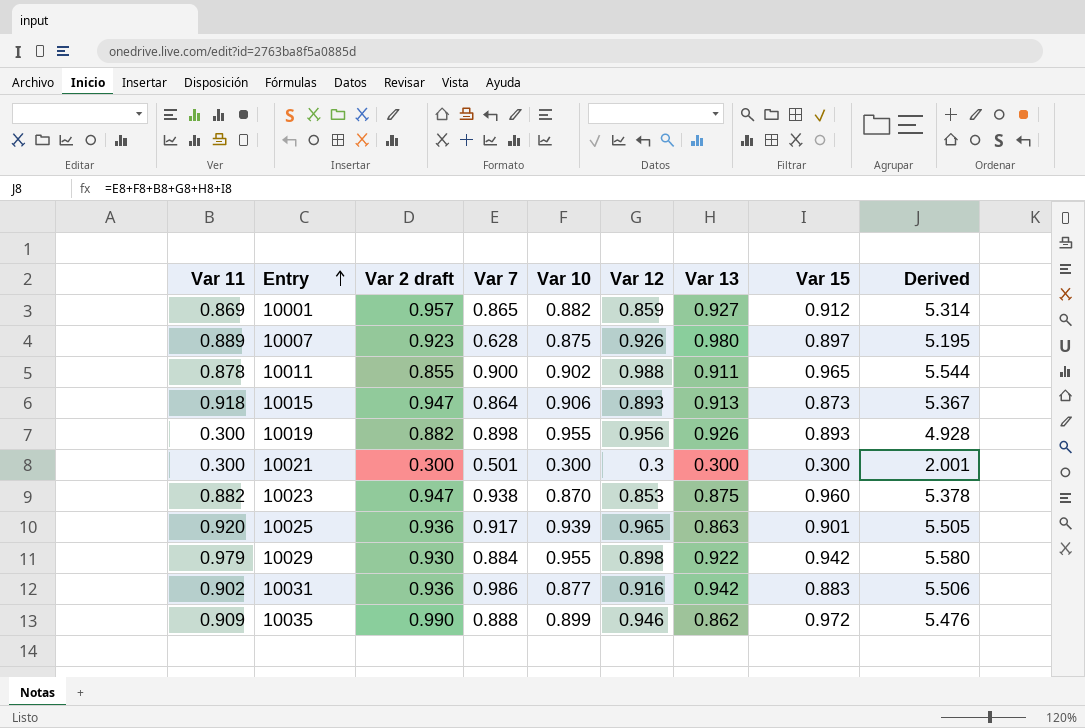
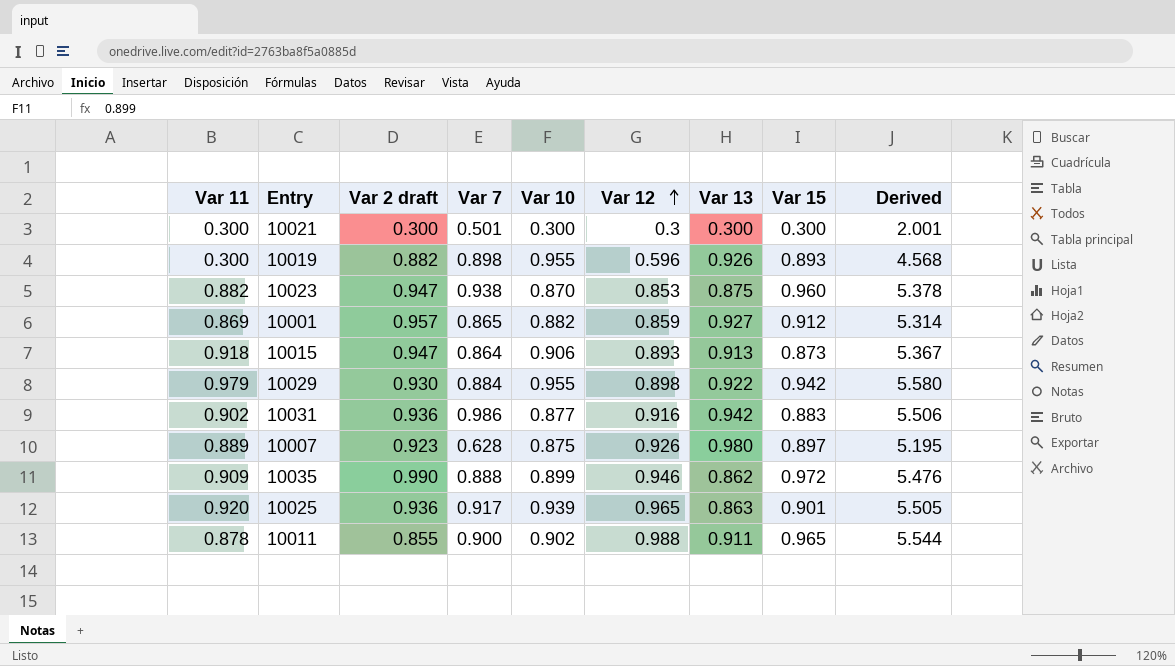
row order: Entry ascending -> Var 12 ascending
10019 | Var 12: 0.956 -> 0.596
10019 | Derived: 4.928 -> 4.568

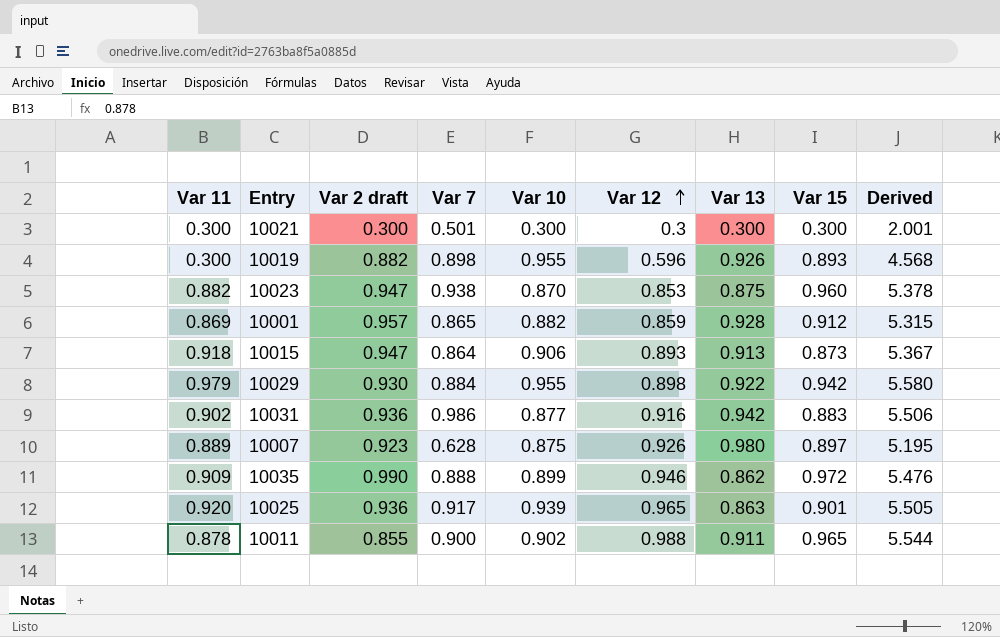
10001 | Var 13: 0.927 -> 0.928
10001 | Derived: 5.314 -> 5.315

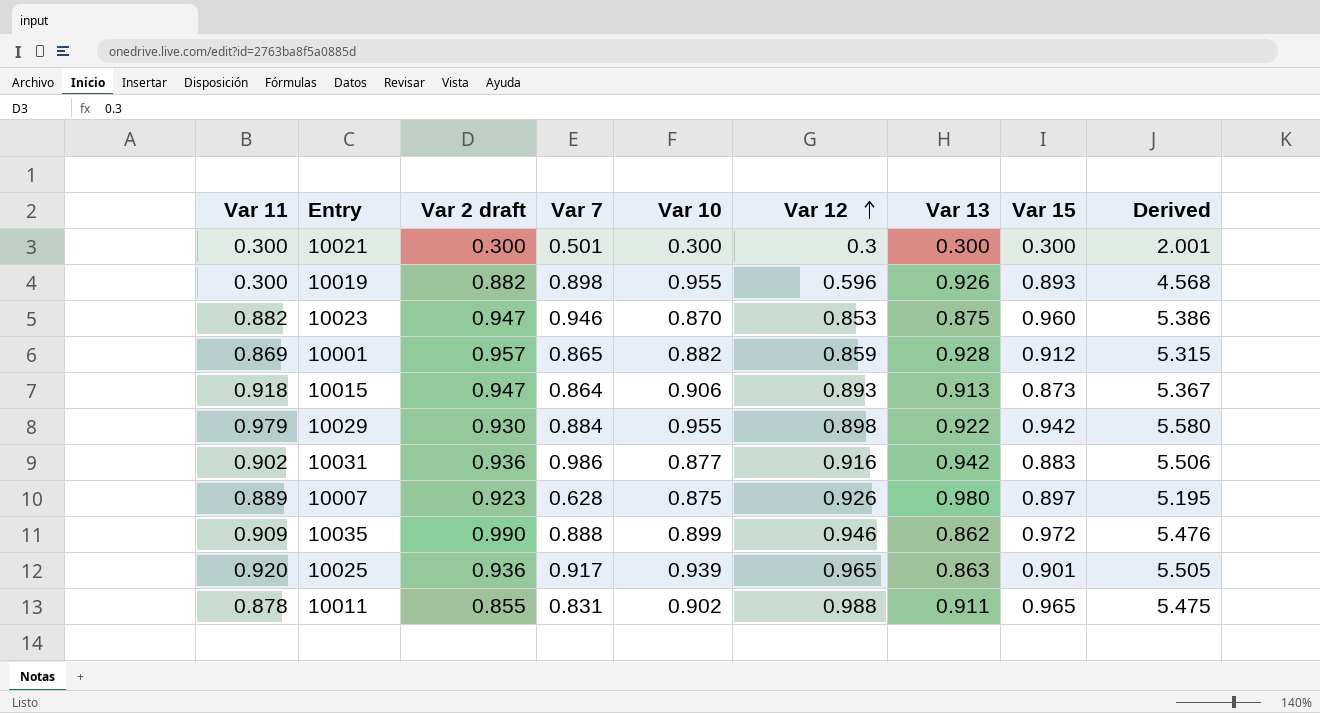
10023 | Var 7: 0.938 -> 0.946
10023 | Derived: 5.378 -> 5.386
10011 | Var 7: 0.900 -> 0.831
10011 | Derived: 5.544 -> 5.475

